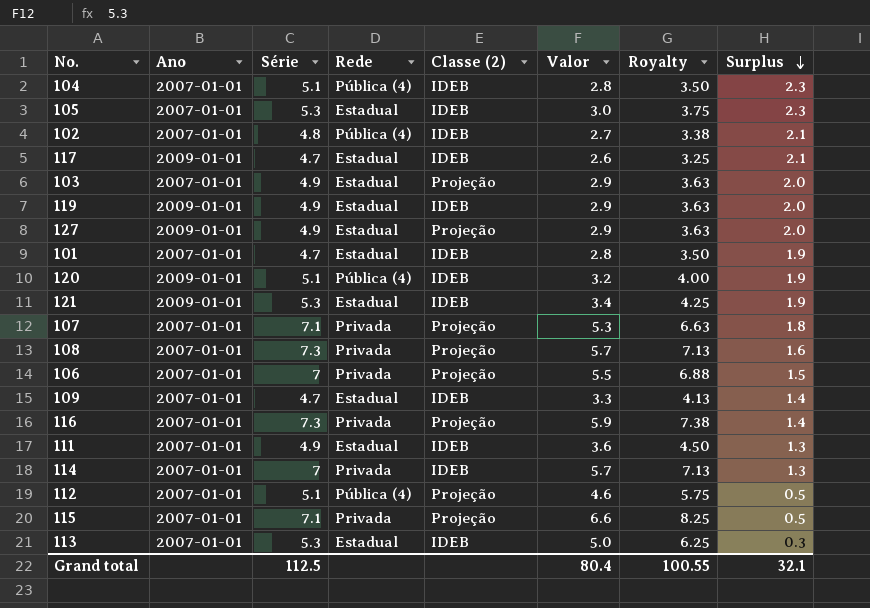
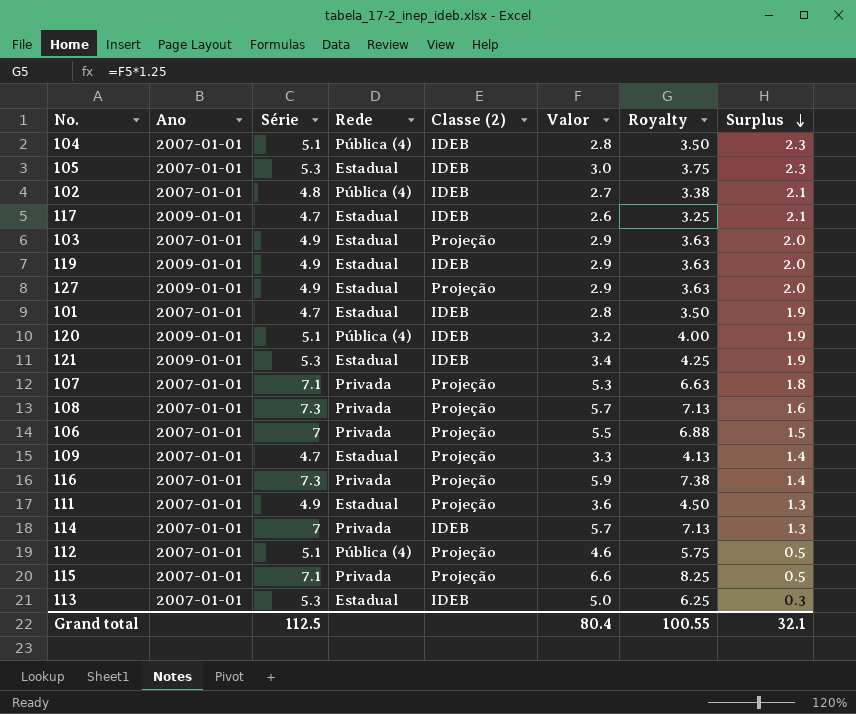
109 | Classe (2): IDEB -> Projeção
111 | Classe (2): IDEB -> Projeção

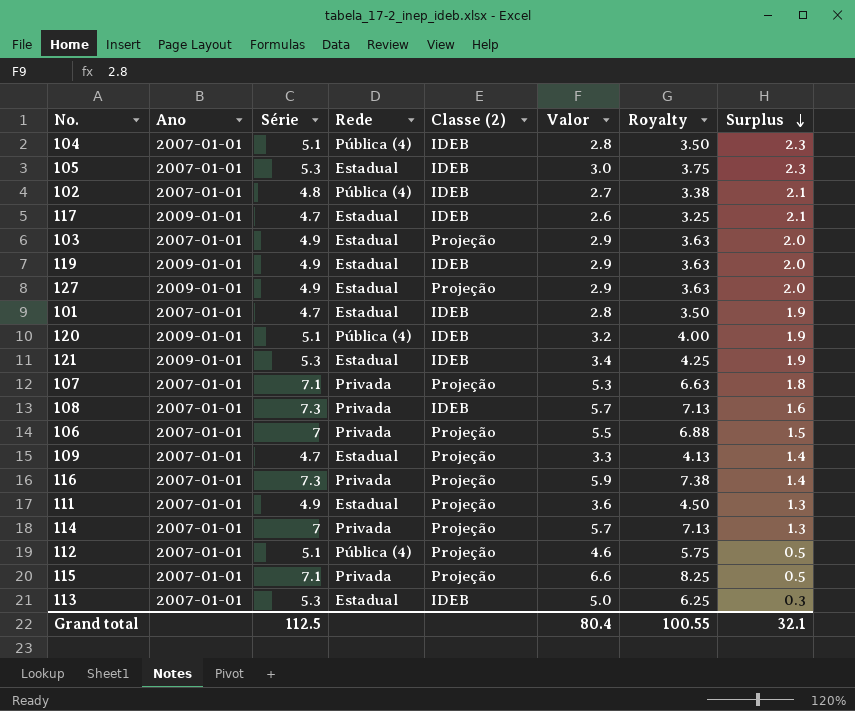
108 | Classe (2): Projeção -> IDEB
114 | Classe (2): IDEB -> Projeção

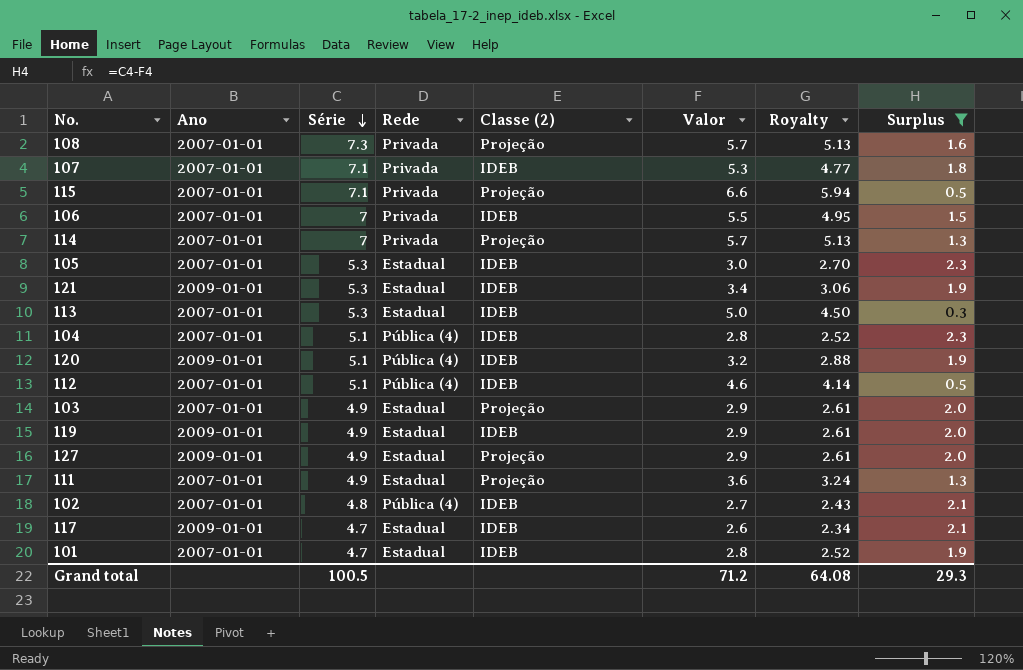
filter: none -> Surplus != 1.4
row order: Surplus descending -> Série descending
column Royalty | formula: [Valor] * 1.25 -> [Valor] * 0.9
108 | Classe (2): IDEB -> Projeção
107 | Classe (2): Projeção -> IDEB
106 | Classe (2): Projeção -> IDEB
112 | Classe (2): Projeção -> IDEB
Grand total | Série: 112.5 -> 100.5
Grand total | Valor: 80.4 -> 71.2
Grand total | Royalty: 100.55 -> 64.08
Grand total | Surplus: 32.1 -> 29.3

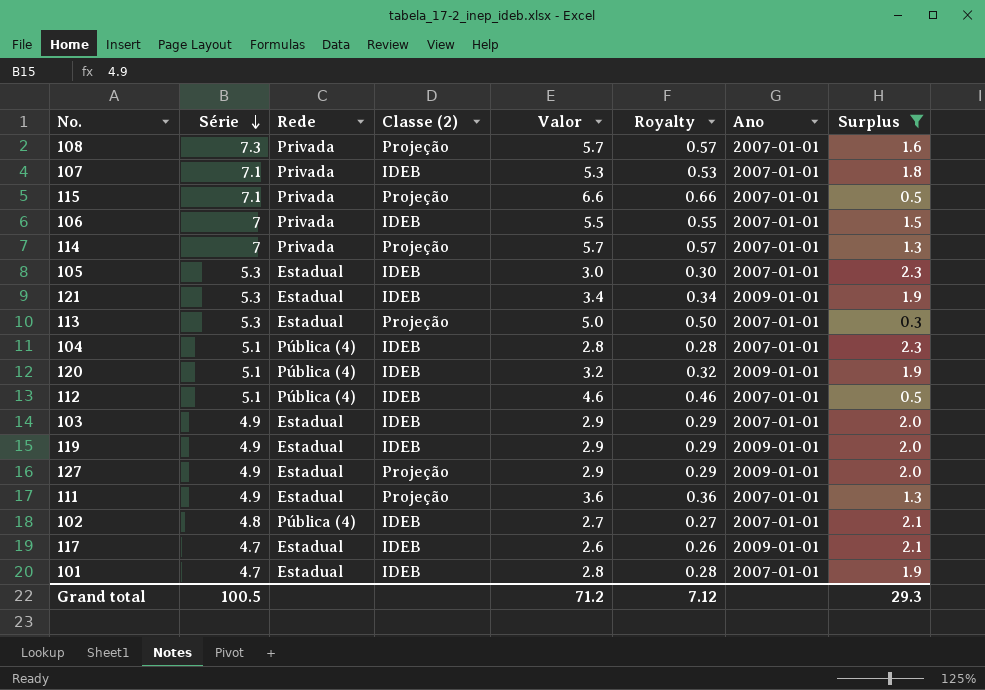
column Royalty | formula: [Valor] * 0.9 -> [Valor] * 0.1
column Ano | position: 2 -> 7
113 | Classe (2): IDEB -> Projeção
103 | Classe (2): Projeção -> IDEB
Grand total | Royalty: 64.08 -> 7.12

